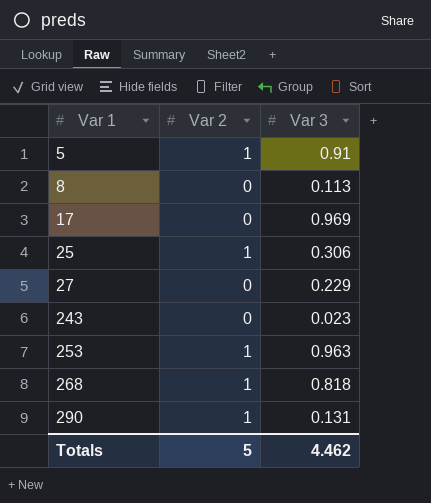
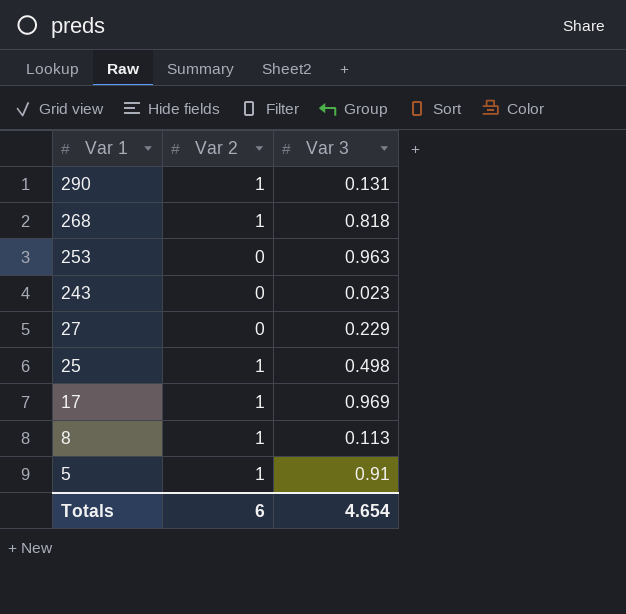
row order: Var 1 ascending -> Var 1 descending
253 | Var 2: 1 -> 0
25 | Var 3: 0.306 -> 0.498
17 | Var 2: 0 -> 1
8 | Var 2: 0 -> 1
Totals | Var 2: 5 -> 6
Totals | Var 3: 4.462 -> 4.654

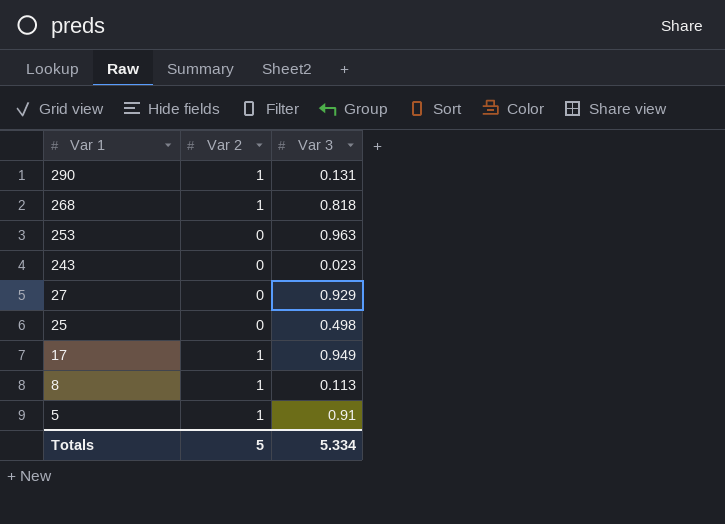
27 | Var 3: 0.229 -> 0.929
25 | Var 2: 1 -> 0
17 | Var 3: 0.969 -> 0.949
Totals | Var 2: 6 -> 5
Totals | Var 3: 4.654 -> 5.334

